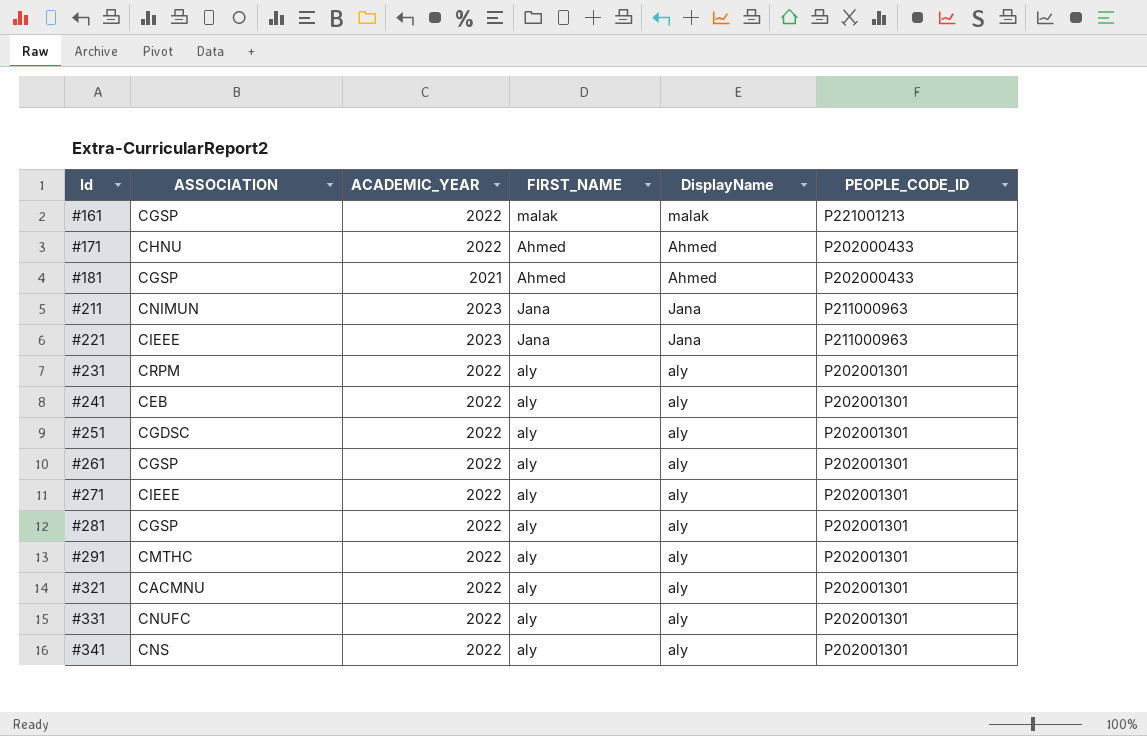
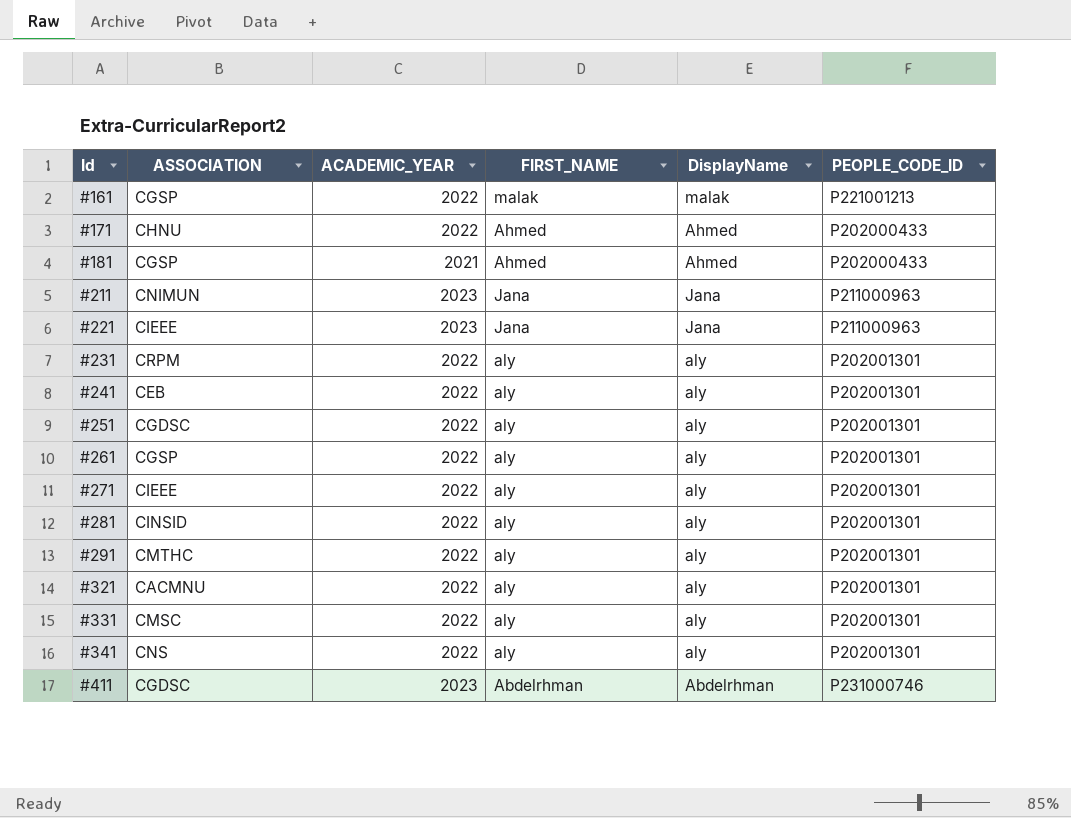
#281 | ASSOCIATION: CGSP -> CINSID
#331 | ASSOCIATION: CNUFC -> CMSC
row #411: none -> CGDSC | 2023 | Abdelrhman | Abdelrhman | P231000746

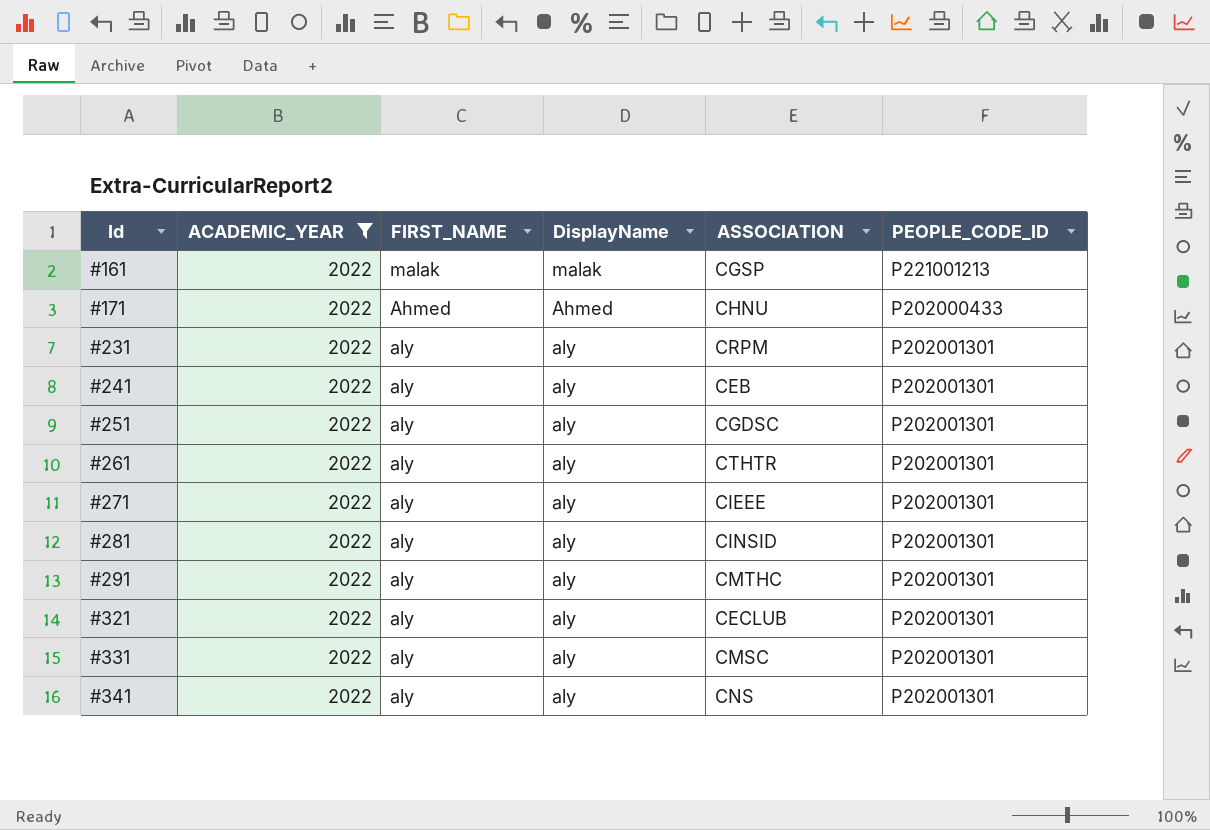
filter: none -> ACADEMIC_YEAR = 2022
column ASSOCIATION | position: 2 -> 5
#261 | ASSOCIATION: CGSP -> CTHTR
#321 | ASSOCIATION: CACMNU -> CECLUB

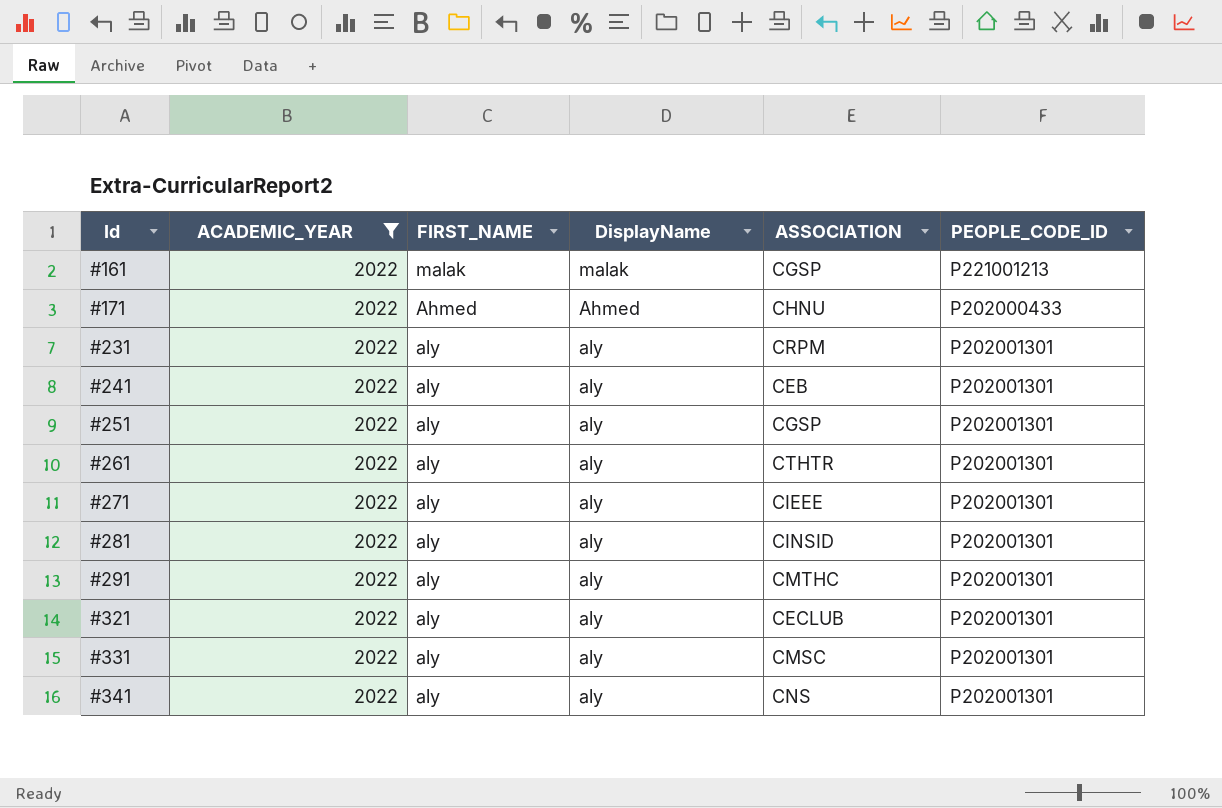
#251 | ASSOCIATION: CGDSC -> CGSP

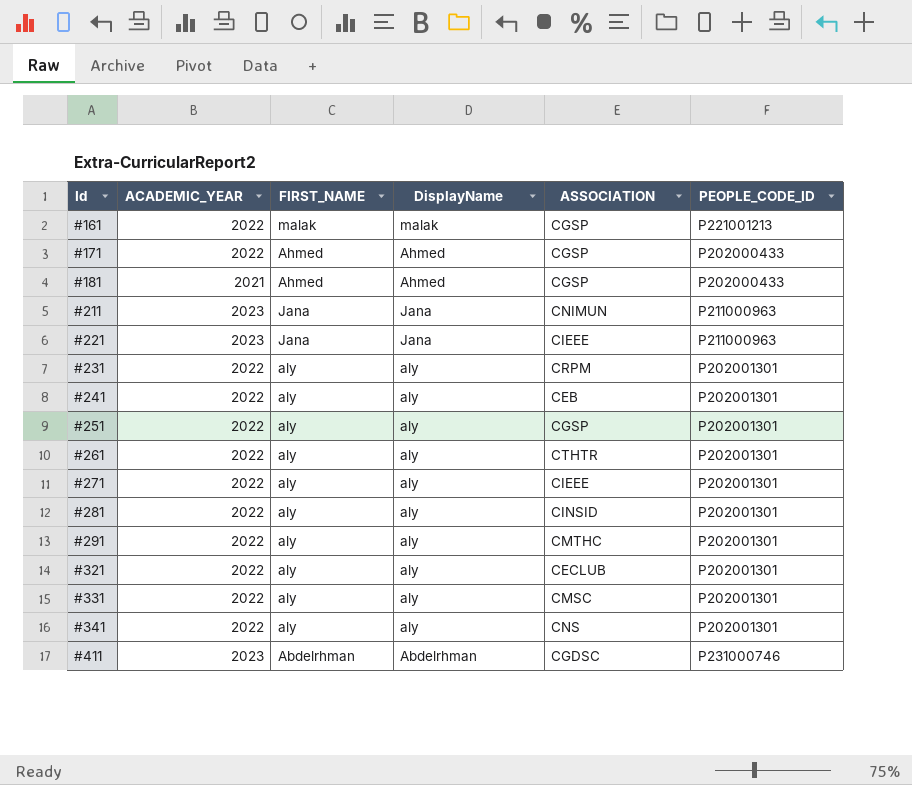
filter: ACADEMIC_YEAR = 2022 -> none
#171 | ASSOCIATION: CHNU -> CGSP

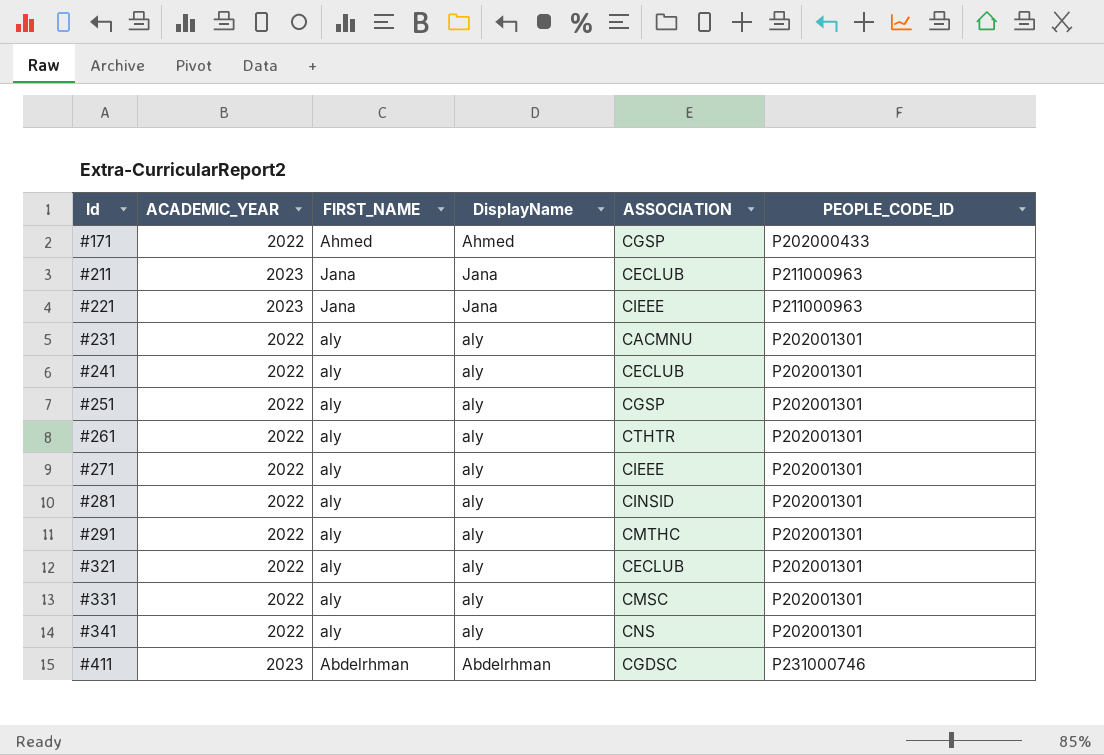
row #161: 2022 | malak | malak | CGSP | P221001213 -> none
row #181: 2021 | Ahmed | Ahmed | CGSP | P202000433 -> none
#211 | ASSOCIATION: CNIMUN -> CECLUB
#231 | ASSOCIATION: CRPM -> CACMNU
#241 | ASSOCIATION: CEB -> CECLUB

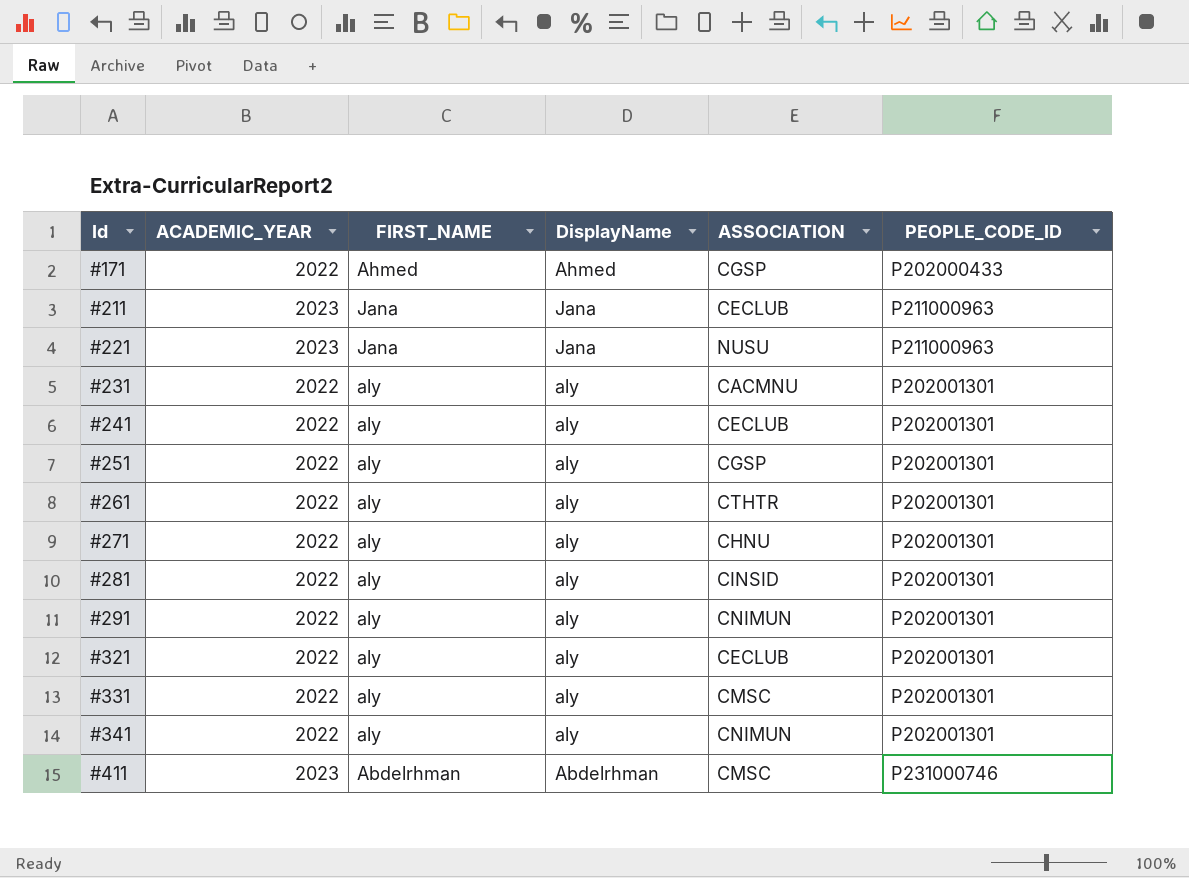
#221 | ASSOCIATION: CIEEE -> NUSU
#271 | ASSOCIATION: CIEEE -> CHNU
#291 | ASSOCIATION: CMTHC -> CNIMUN
#341 | ASSOCIATION: CNS -> CNIMUN
#411 | ASSOCIATION: CGDSC -> CMSC

